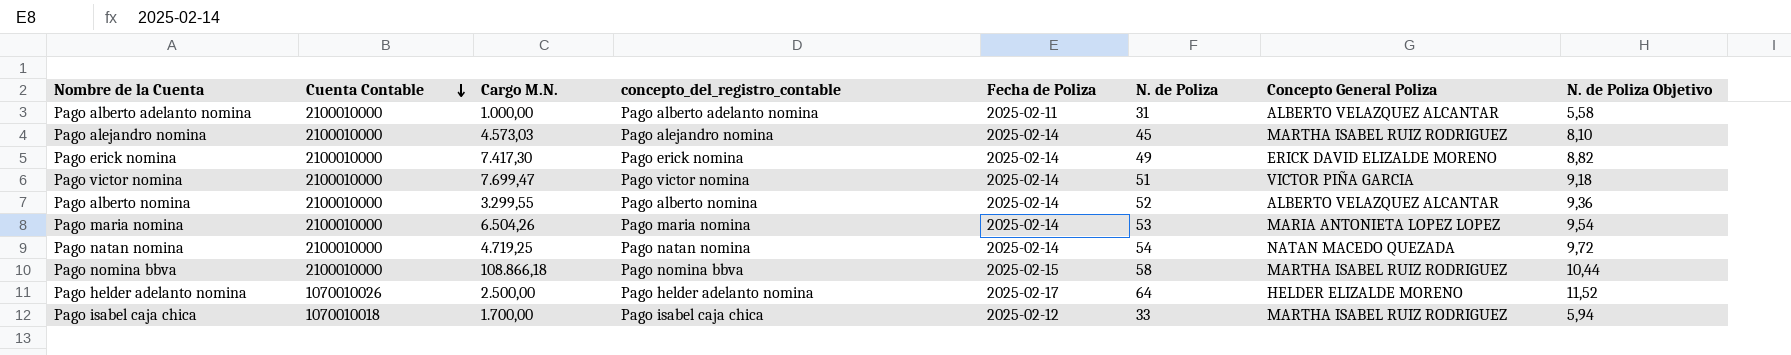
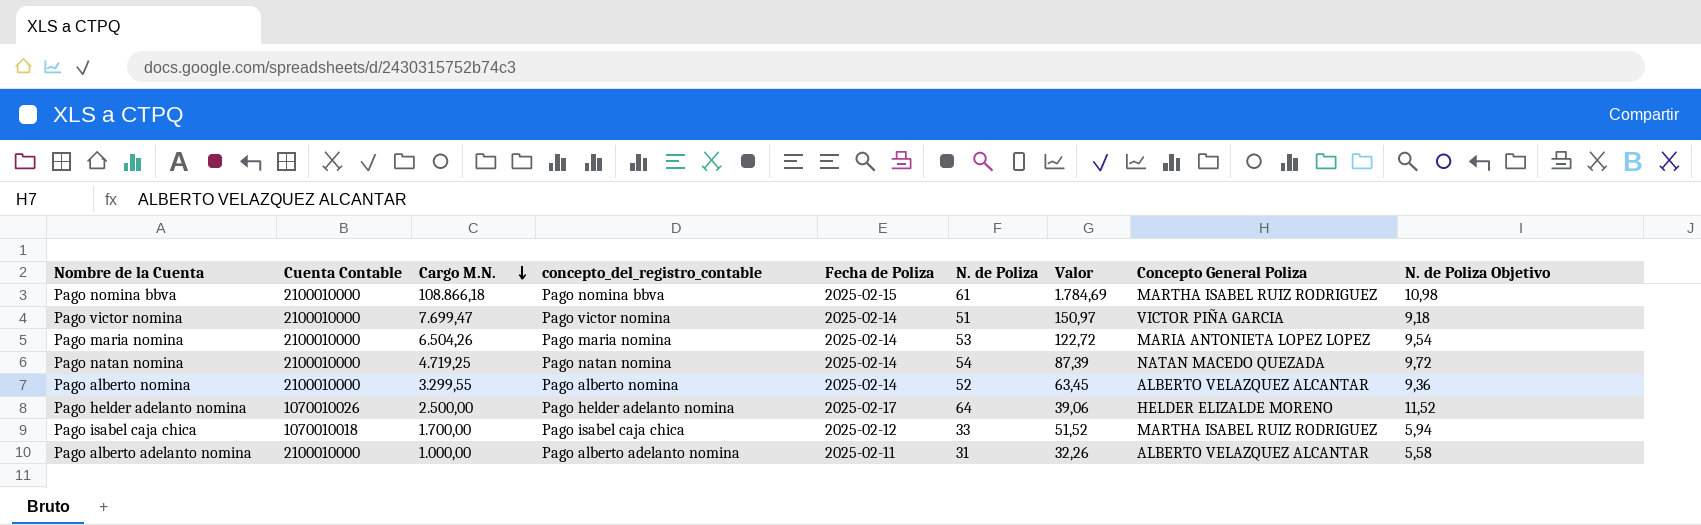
row order: Cuenta Contable descending -> Cargo M.N. descending
column Valor | formula: none -> [Cargo M.N.] / [N. de Poliza]
row Pago alejandro nomina: 2100010000 | 4.573,03 | Pago alejandro nomina | 2025-02-14 | 45 | MARTHA ISABEL RUIZ RODRIGUEZ | 8,10 -> none
row Pago erick nomina: 2100010000 | 7.417,30 | Pago erick nomina | 2025-02-14 | 49 | ERICK DAVID ELIZALDE MORENO | 8,82 -> none
Pago nomina bbva | N. de Poliza: 58 -> 61
Pago nomina bbva | N. de Poliza Objetivo: 10,44 -> 10,98

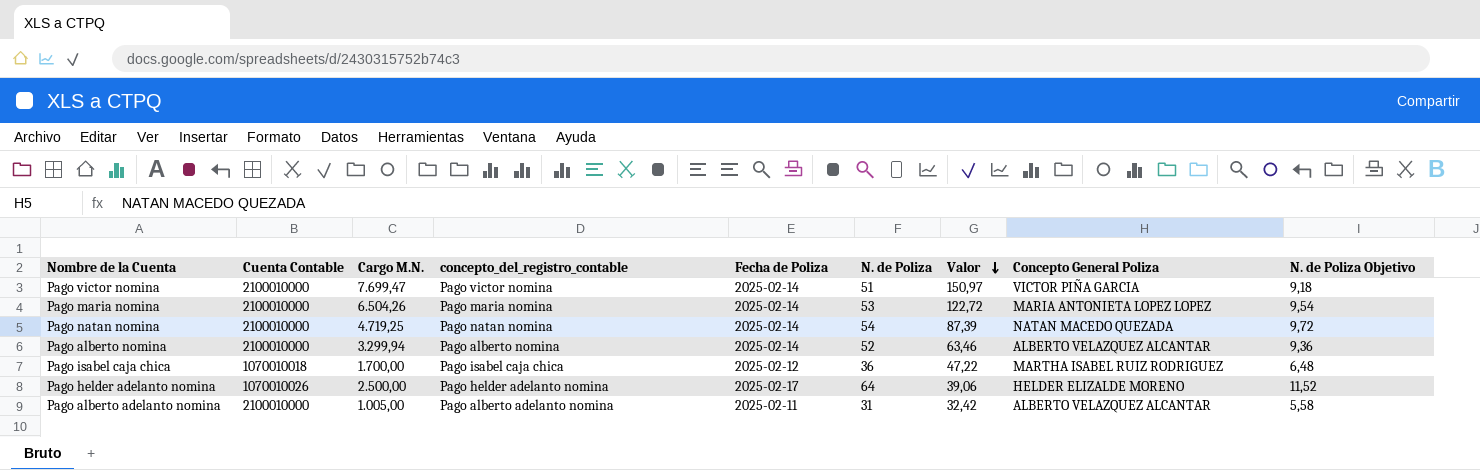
row order: Cargo M.N. descending -> Valor descending
row Pago nomina bbva: 2100010000 | 108.866,18 | Pago nomina bbva | 2025-02-15 | 61 | 1.784,69 | MARTHA ISABEL RUIZ RODRIGUEZ | 10,98 -> none
Pago alberto nomina | Cargo M.N.: 3.299,55 -> 3.299,94
Pago alberto nomina | Valor: 63,45 -> 63,46
Pago isabel caja chica | N. de Poliza: 33 -> 36
Pago isabel caja chica | Valor: 51,52 -> 47,22
Pago isabel caja chica | N. de Poliza Objetivo: 5,94 -> 6,48
Pago alberto adelanto nomina | Cargo M.N.: 1.000,00 -> 1.005,00
Pago alberto adelanto nomina | Valor: 32,26 -> 32,42

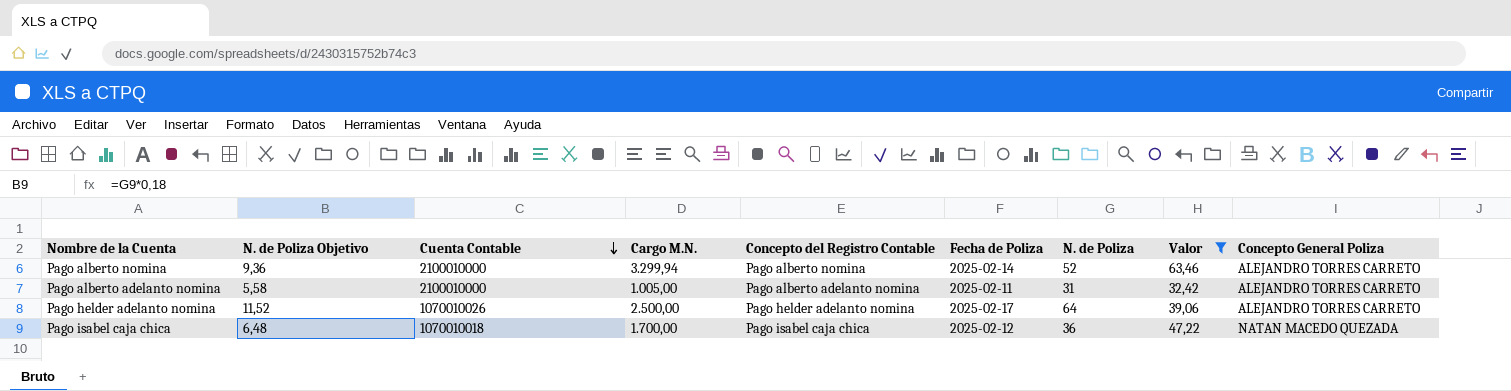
filter: none -> Valor <= 63,46
row order: Valor descending -> Cuenta Contable descending
column N. de Poliza Objetivo | position: 9 -> 2
column name: concepto_del_registro_contable -> Concepto del Registro Contable
Pago alberto nomina | Concepto General Poliza: ALBERTO VELAZQUEZ ALCANTAR -> ALEJANDRO TORRES CARRETO
Pago alberto adelanto nomina | Concepto General Poliza: ALBERTO VELAZQUEZ ALCANTAR -> ALEJANDRO TORRES CARRETO
Pago helder adelanto nomina | Concepto General Poliza: HELDER ELIZALDE MORENO -> ALEJANDRO TORRES CARRETO
Pago isabel caja chica | Concepto General Poliza: MARTHA ISABEL RUIZ RODRIGUEZ -> NATAN MACEDO QUEZADA

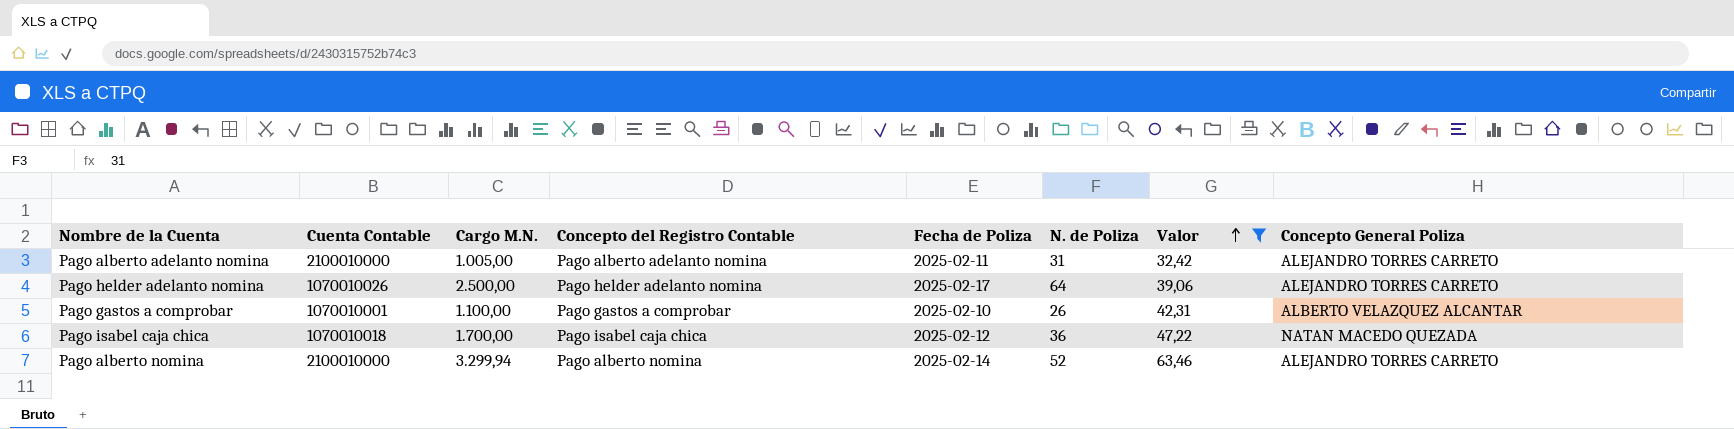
row order: Cuenta Contable descending -> Valor ascending
column N. de Poliza Objetivo | formula: [N. de Poliza] * 0,18 -> none
row Pago gastos a comprobar: none -> 1070010001 | 1.100,00 | Pago gastos a comprobar | 2025-02-10 | 26 | 42,31 | ALBERTO VELAZQUEZ ALCANTAR

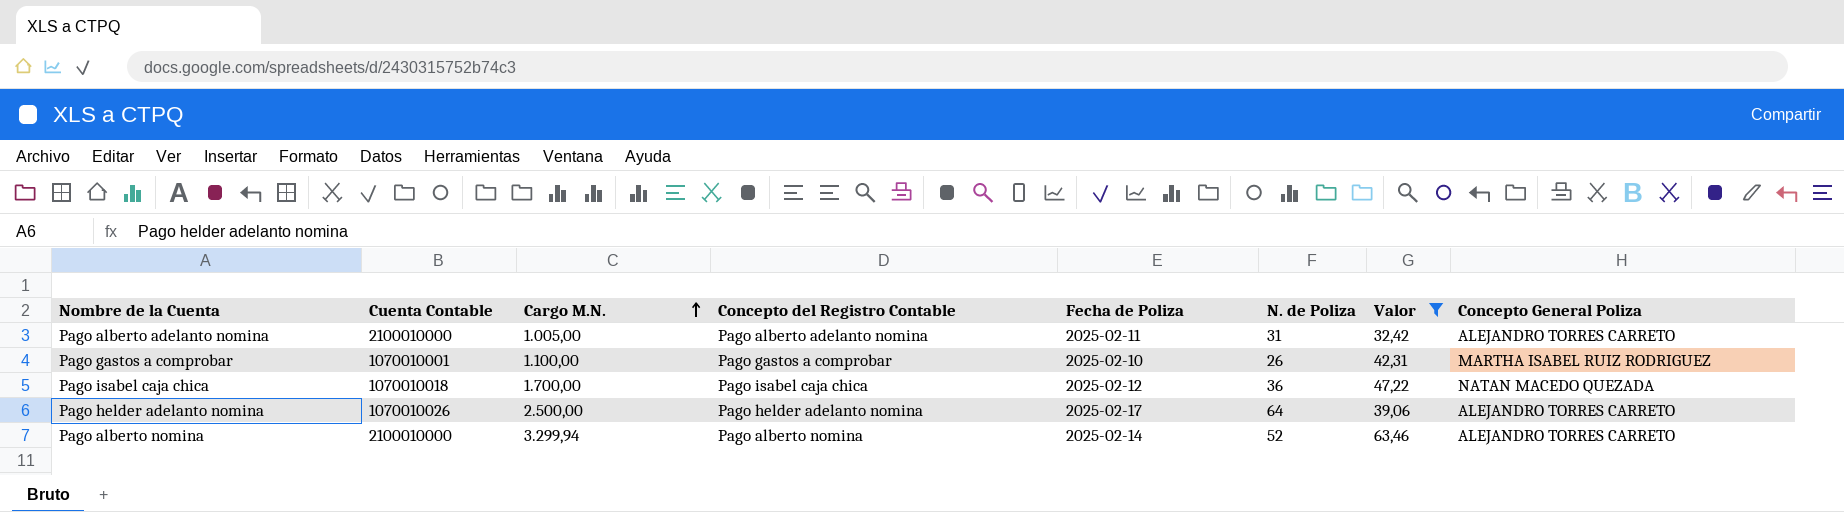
row order: Valor ascending -> Cargo M.N. ascending
Pago gastos a comprobar | Concepto General Poliza: ALBERTO VELAZQUEZ ALCANTAR -> MARTHA ISABEL RUIZ RODRIGUEZ

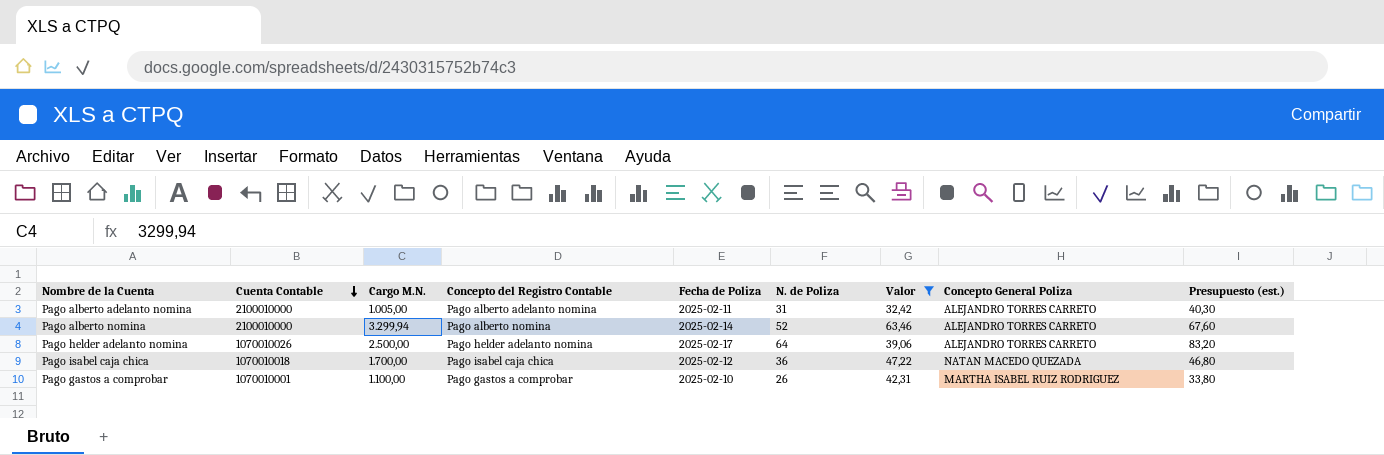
row order: Cargo M.N. ascending -> Cuenta Contable descending
column Presupuesto (est.) | formula: none -> [N. de Poliza] * 1,3

